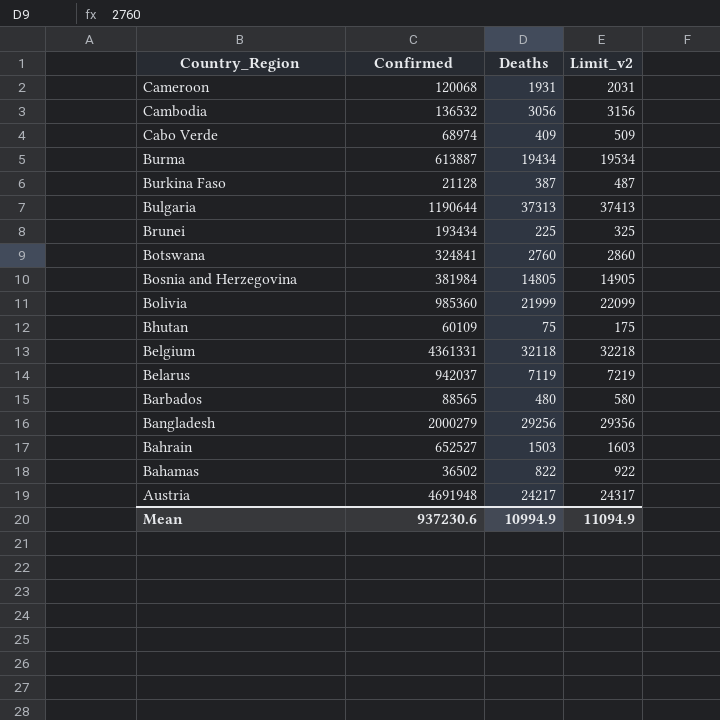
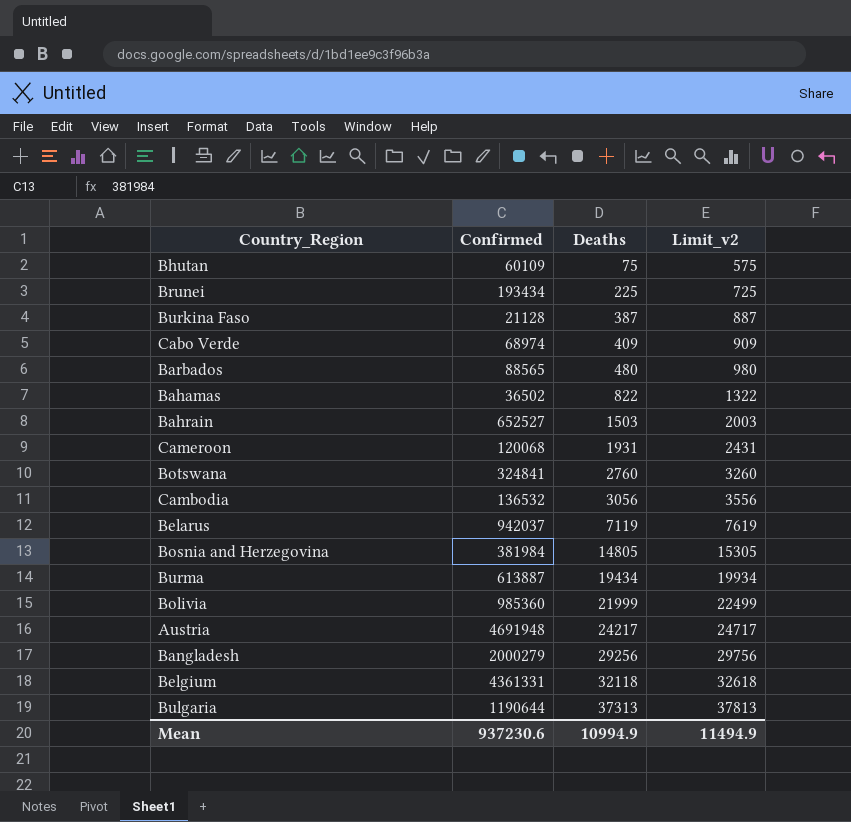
row order: Country_Region descending -> Deaths ascending
column Limit_v2 | formula: [Deaths] + 100 -> [Deaths] + 500
Mean | Limit_v2: 11094.9 -> 11494.9

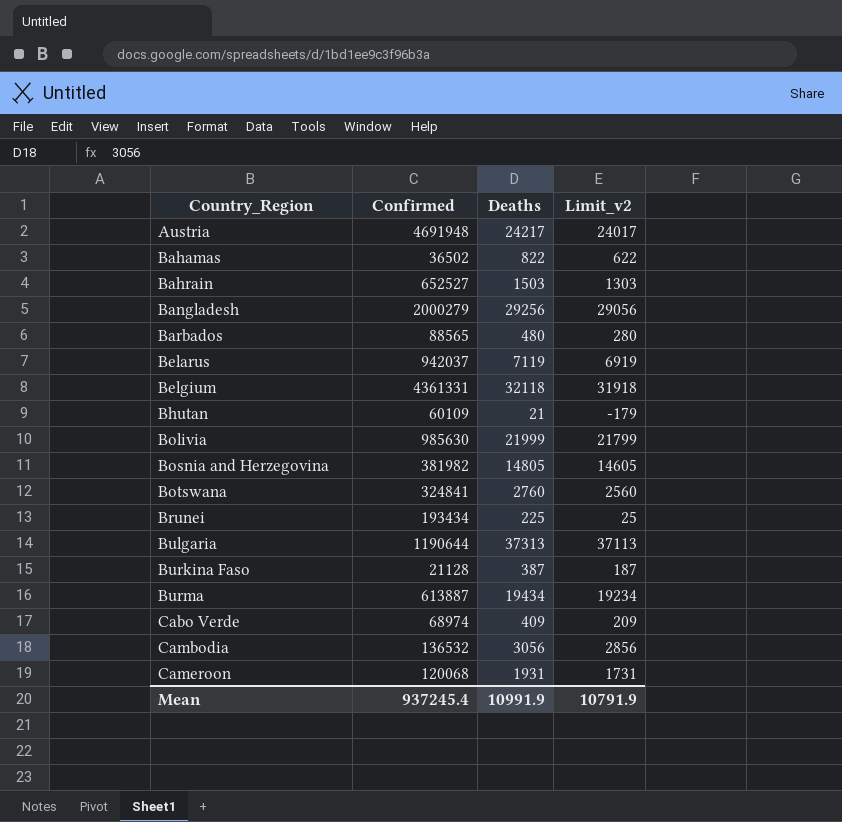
row order: Deaths ascending -> Country_Region ascending
column Limit_v2 | formula: [Deaths] + 500 -> [Deaths] - 200
Bhutan | Deaths: 75 -> 21
Bolivia | Confirmed: 985360 -> 985630
Bosnia and Herzegovina | Confirmed: 381984 -> 381982
Mean | Confirmed: 937230.6 -> 937245.4
Mean | Deaths: 10994.9 -> 10991.9
Mean | Limit_v2: 11494.9 -> 10791.9

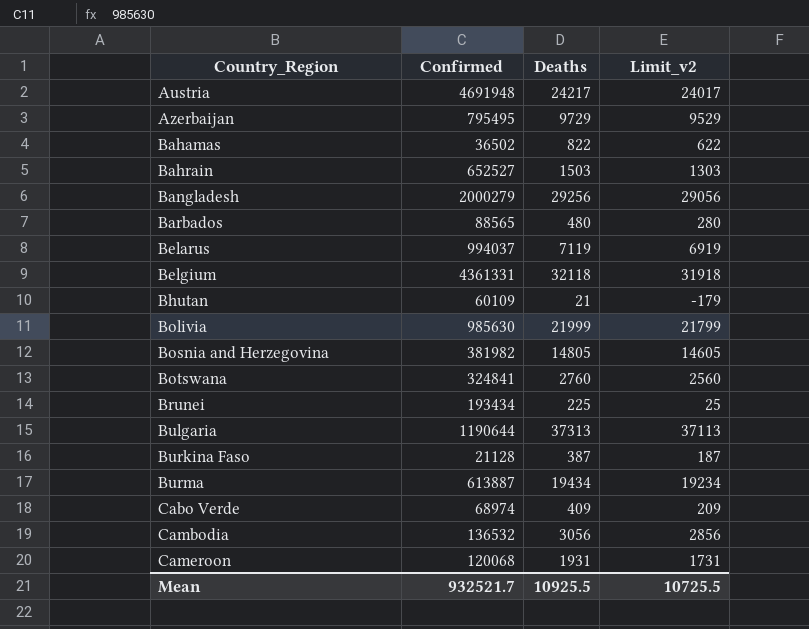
row Azerbaijan: none -> 795495 | 9729 | 9529
Belarus | Confirmed: 942037 -> 994037
Mean | Confirmed: 937245.4 -> 932521.7
Mean | Deaths: 10991.9 -> 10925.5
Mean | Limit_v2: 10791.9 -> 10725.5

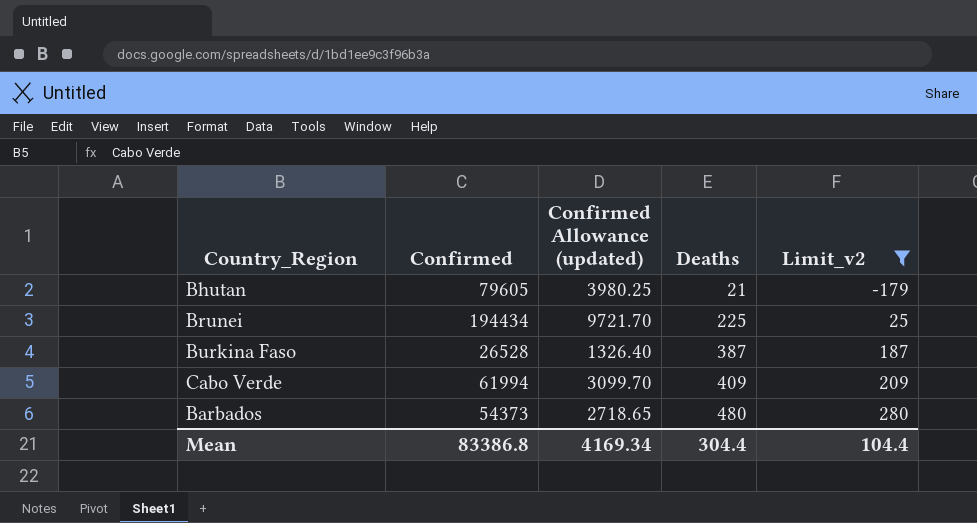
filter: none -> Limit_v2 <= 280
row order: Country_Region ascending -> Deaths ascending
column Confirmed Allowance (updated) | formula: none -> [Confirmed] * 0.05
Bhutan | Confirmed: 60109 -> 79605
Brunei | Confirmed: 193434 -> 194434
Burkina Faso | Confirmed: 21128 -> 26528
Cabo Verde | Confirmed: 68974 -> 61994
Barbados | Confirmed: 88565 -> 54373
Mean | Confirmed: 932521.7 -> 83386.8
Mean | Deaths: 10925.5 -> 304.4
Mean | Limit_v2: 10725.5 -> 104.4

